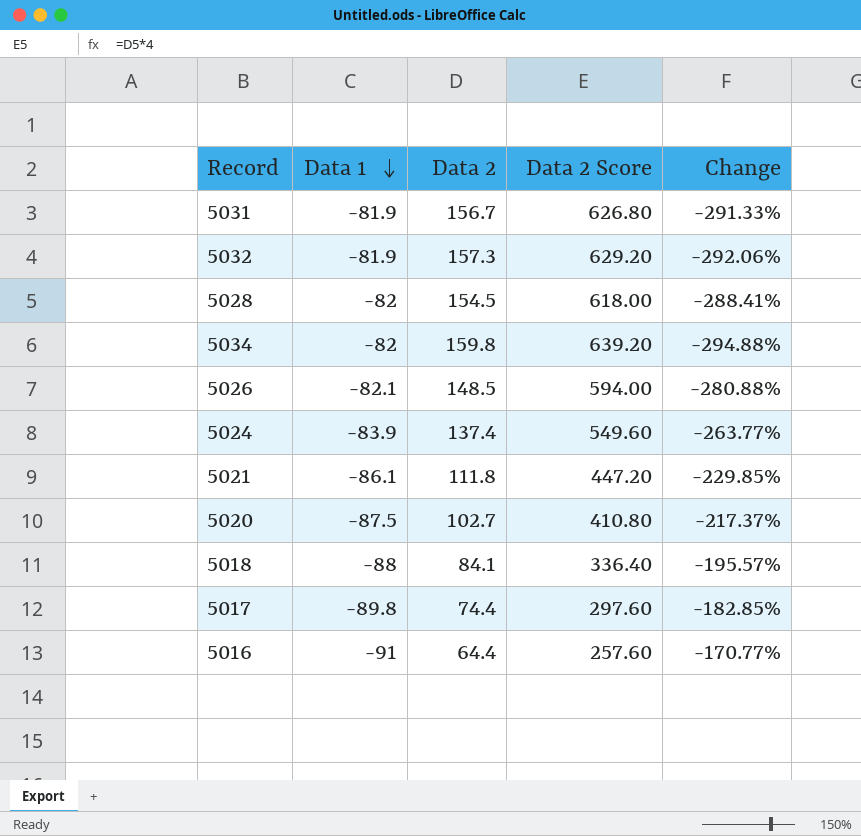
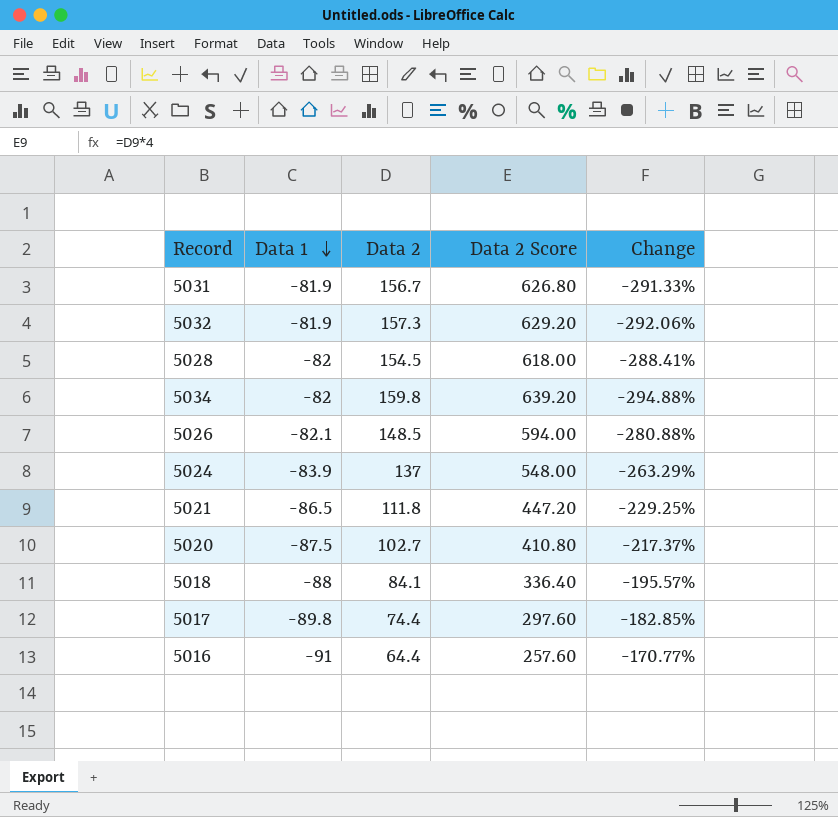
5024 | Data 2: 137.4 -> 137
5024 | Data 2 Score: 549.60 -> 548.00
5024 | Change: -263.77% -> -263.29%
5021 | Data 1: -86.1 -> -86.5
5021 | Change: -229.85% -> -229.25%

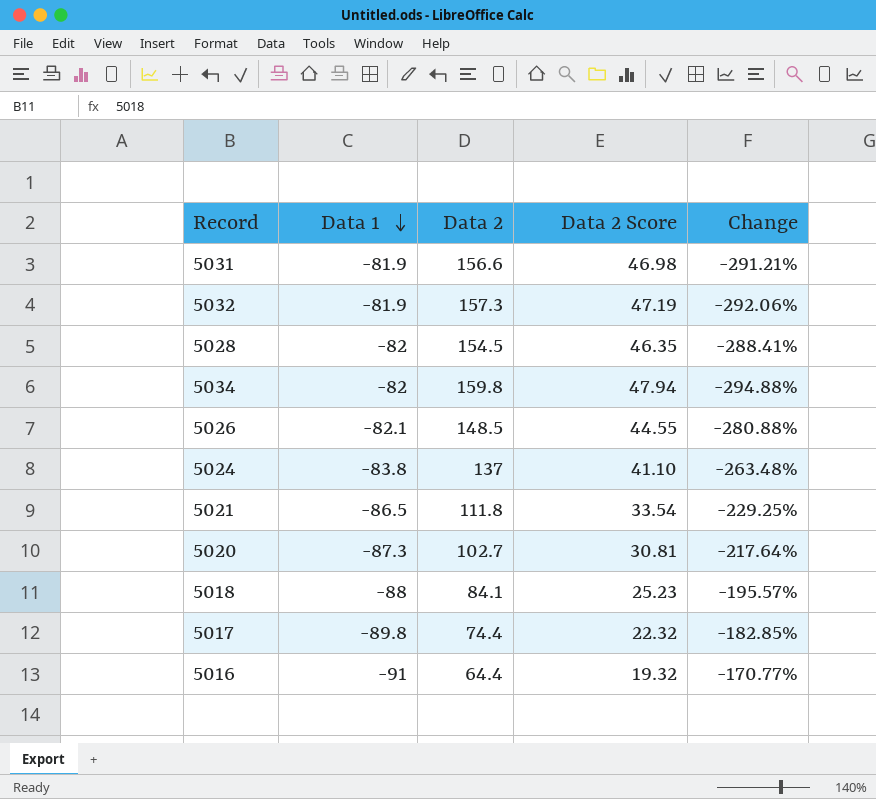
column Data 2 Score | formula: [Data 2] * 4 -> [Data 2] * 0.3
5031 | Data 2: 156.7 -> 156.6
5031 | Change: -291.33% -> -291.21%
5024 | Data 1: -83.9 -> -83.8
5024 | Change: -263.29% -> -263.48%
5020 | Data 1: -87.5 -> -87.3
5020 | Change: -217.37% -> -217.64%

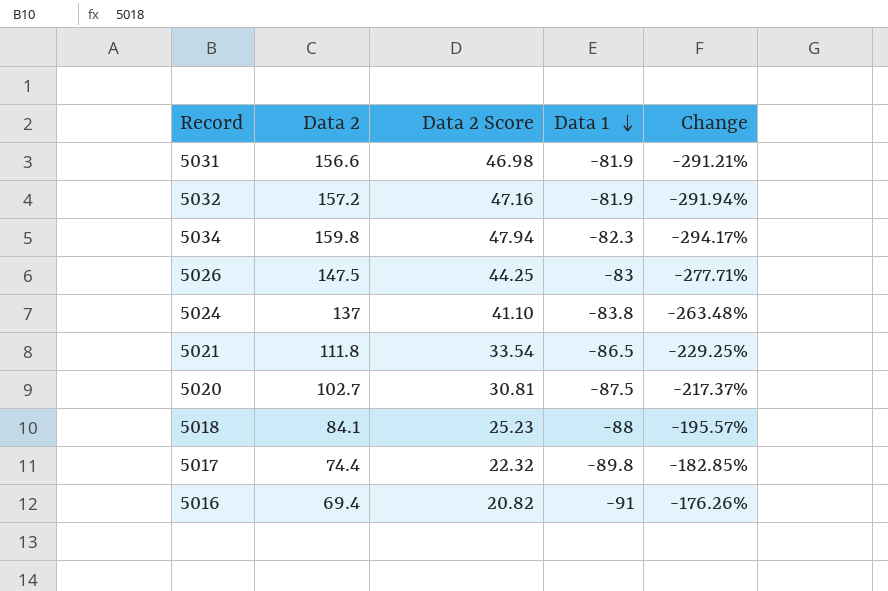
column Data 1 | position: 2 -> 4
row 5028: -82 | 154.5 | 46.35 | -288.41% -> none
5032 | Data 2: 157.3 -> 157.2
5032 | Data 2 Score: 47.19 -> 47.16
5032 | Change: -292.06% -> -291.94%
5034 | Data 1: -82 -> -82.3
5034 | Change: -294.88% -> -294.17%
5026 | Data 2: 148.5 -> 147.5
5026 | Data 2 Score: 44.55 -> 44.25
5026 | Data 1: -82.1 -> -83
5026 | Change: -280.88% -> -277.71%
5020 | Data 1: -87.3 -> -87.5
5020 | Change: -217.64% -> -217.37%
5016 | Data 2: 64.4 -> 69.4
5016 | Data 2 Score: 19.32 -> 20.82
5016 | Change: -170.77% -> -176.26%

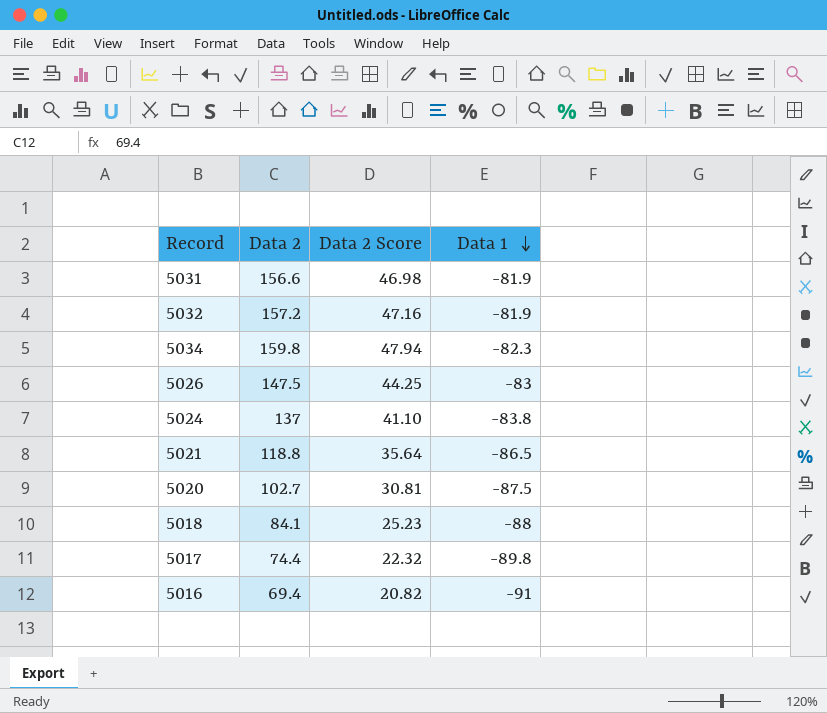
column Change | formula: ([Data 2] - [Data 1]) / [Data 1] -> none
5021 | Data 2: 111.8 -> 118.8
5021 | Data 2 Score: 33.54 -> 35.64

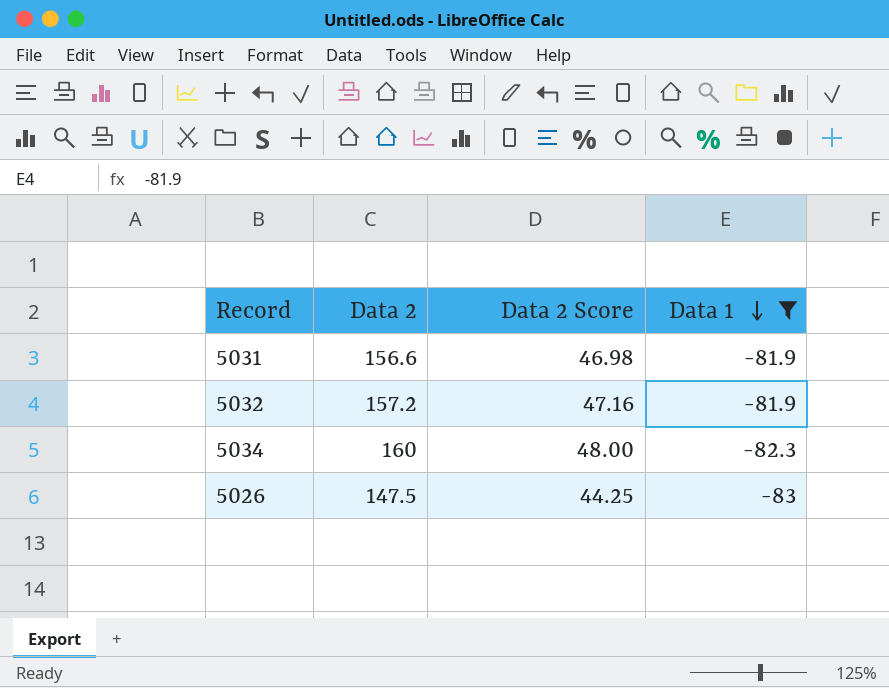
filter: none -> Data 1 >= -83
5034 | Data 2: 159.8 -> 160
5034 | Data 2 Score: 47.94 -> 48.00

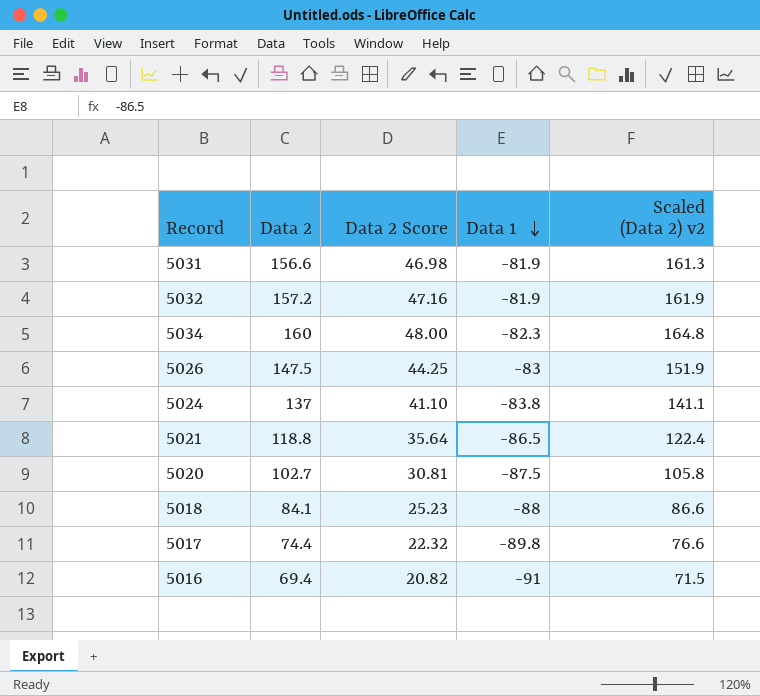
filter: Data 1 >= -83 -> none
column Scaled (Data 2) v2 | formula: none -> [Data 2] * 1.03

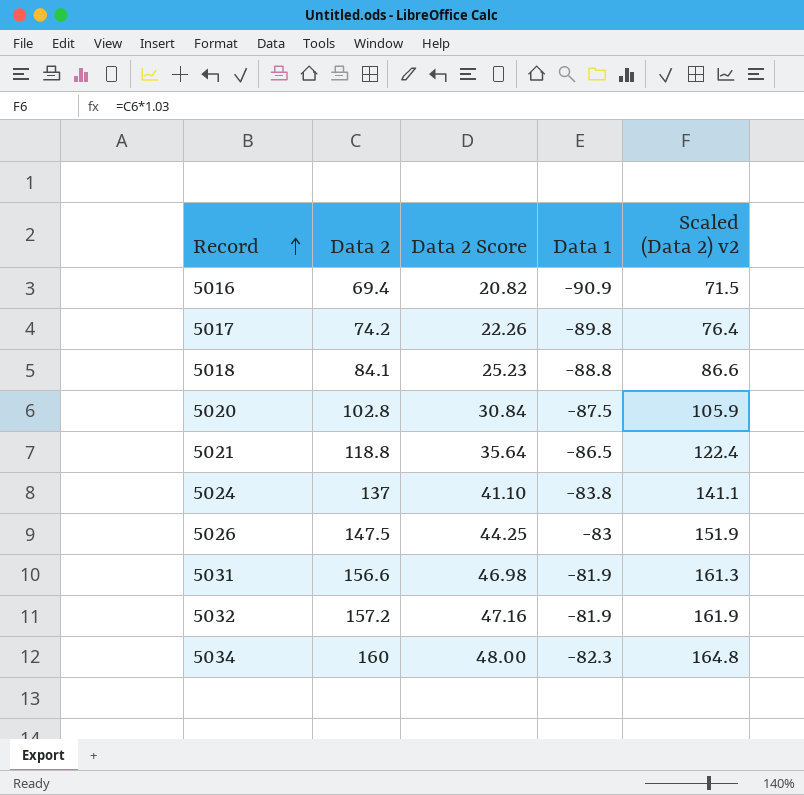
row order: Data 1 descending -> Record ascending
5016 | Data 1: -91 -> -90.9
5017 | Data 2: 74.4 -> 74.2
5017 | Data 2 Score: 22.32 -> 22.26
5017 | Scaled (Data 2) v2: 76.6 -> 76.4
5018 | Data 1: -88 -> -88.8
5020 | Data 2: 102.7 -> 102.8
5020 | Data 2 Score: 30.81 -> 30.84
5020 | Scaled (Data 2) v2: 105.8 -> 105.9

